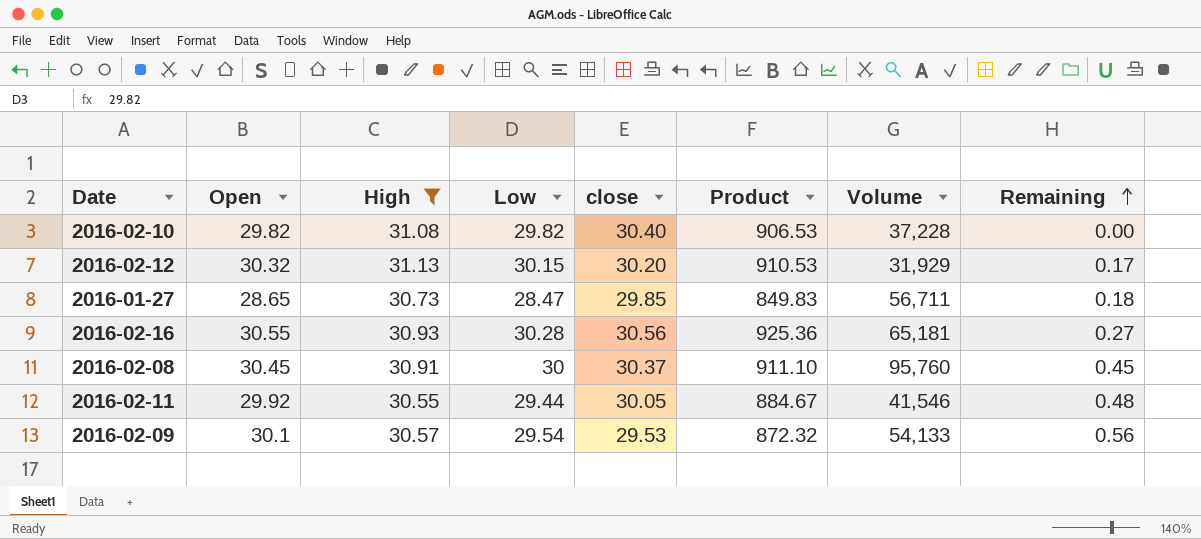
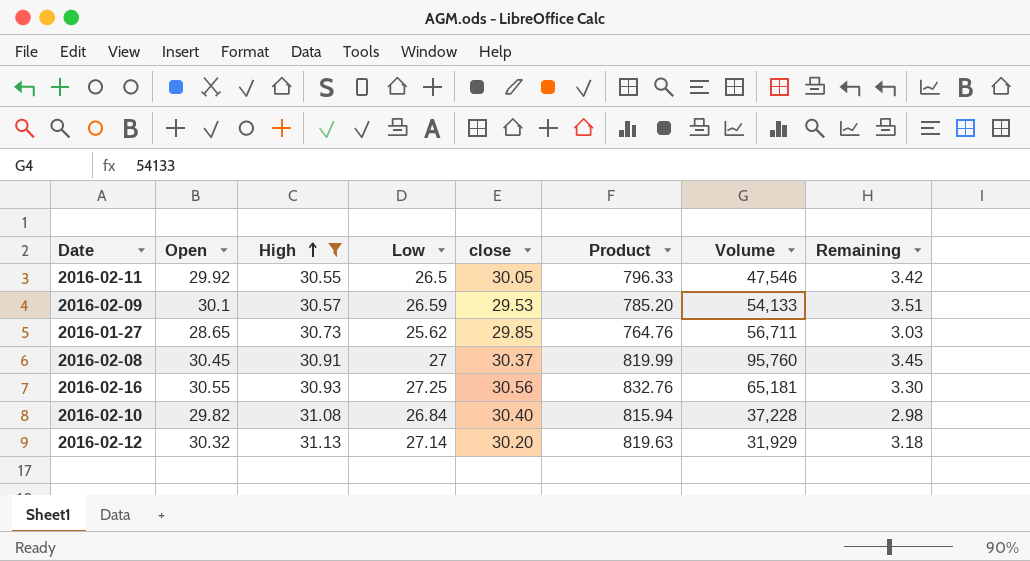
row order: Remaining ascending -> High ascending
2016-02-11 | Low: 29.44 -> 26.5
2016-02-11 | Product: 884.67 -> 796.33
2016-02-11 | Volume: 41,546 -> 47,546
2016-02-11 | Remaining: 0.48 -> 3.42
2016-02-09 | Low: 29.54 -> 26.59
2016-02-09 | Product: 872.32 -> 785.20
2016-02-09 | Remaining: 0.56 -> 3.51
2016-01-27 | Low: 28.47 -> 25.62
2016-01-27 | Product: 849.83 -> 764.76
2016-01-27 | Remaining: 0.18 -> 3.03
2016-02-08 | Low: 30 -> 27
2016-02-08 | Product: 911.10 -> 819.99
2016-02-08 | Remaining: 0.45 -> 3.45
2016-02-16 | Low: 30.28 -> 27.25
2016-02-16 | Product: 925.36 -> 832.76
2016-02-16 | Remaining: 0.27 -> 3.30
2016-02-10 | Low: 29.82 -> 26.84
2016-02-10 | Product: 906.53 -> 815.94
2016-02-10 | Remaining: 0.00 -> 2.98
2016-02-12 | Low: 30.15 -> 27.14
2016-02-12 | Product: 910.53 -> 819.63
2016-02-12 | Remaining: 0.17 -> 3.18

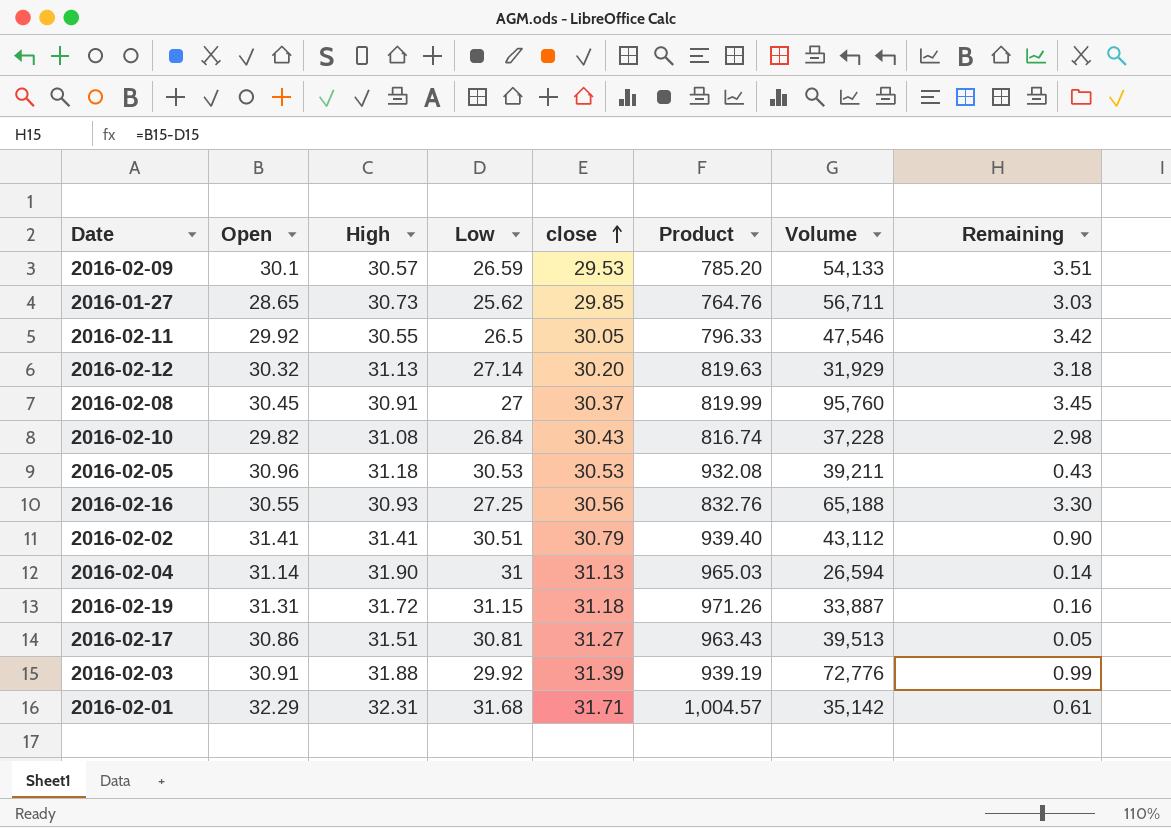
filter: High <= 31.13 -> none
row order: High ascending -> close ascending
2016-02-10 | close: 30.40 -> 30.43
2016-02-10 | Product: 815.94 -> 816.74
2016-02-16 | Volume: 65,181 -> 65,188

